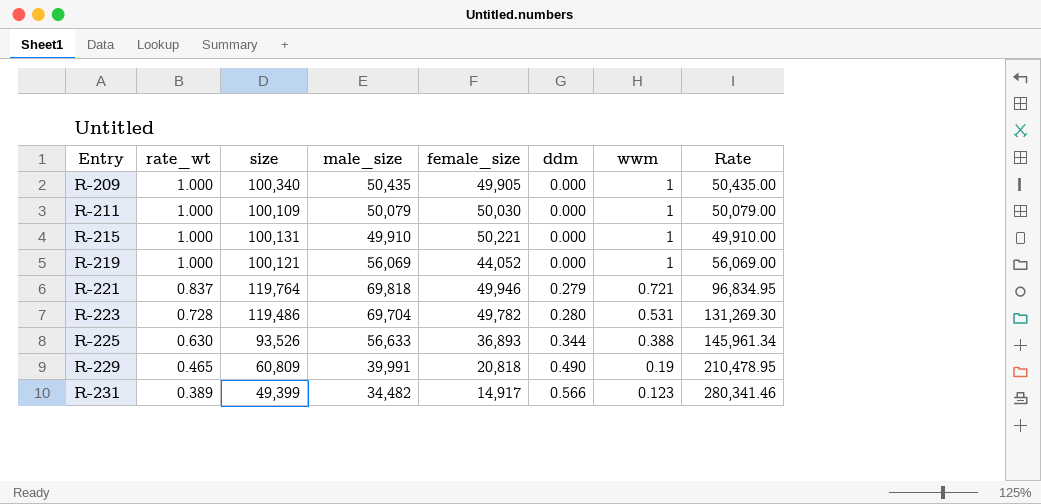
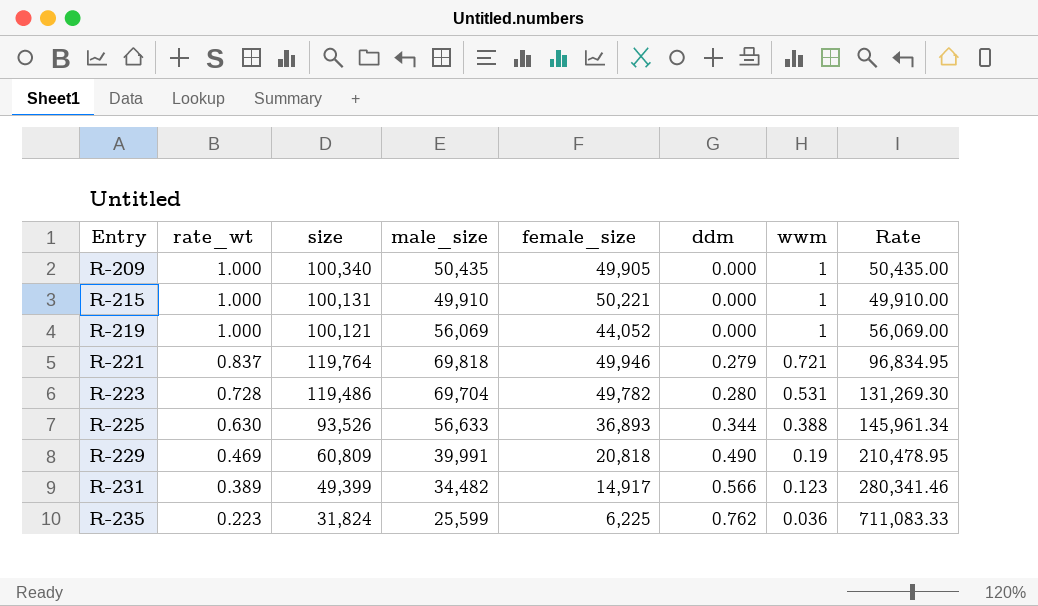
row R-211: 1.000 | 100,109 | 50,079 | 50,030 | 0.000 | 1 | 50,079.00 -> none
R-229 | rate_wt: 0.465 -> 0.469
row R-235: none -> 0.223 | 31,824 | 25,599 | 6,225 | 0.762 | 0.036 | 711,083.33

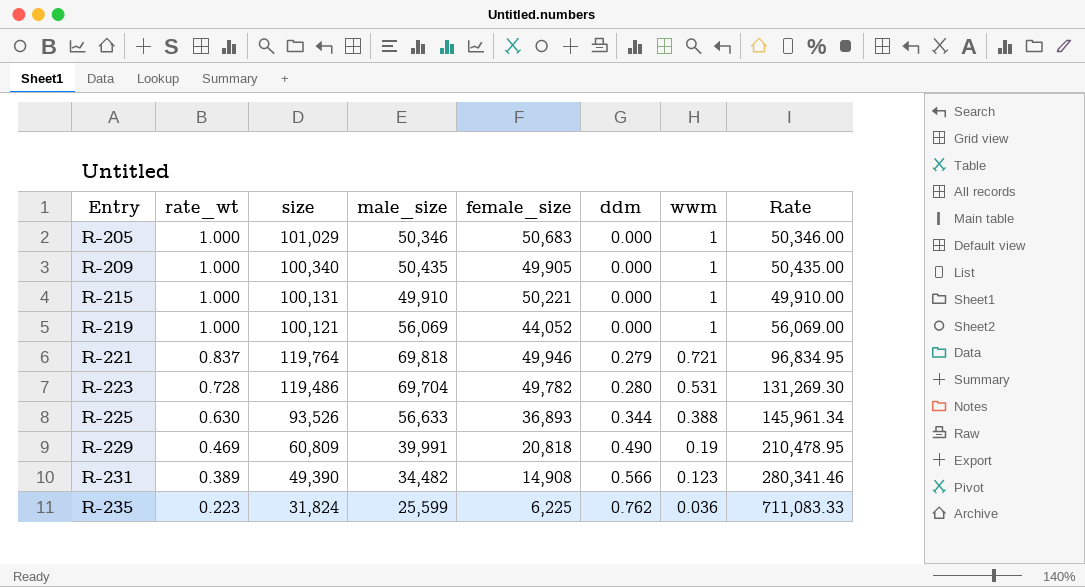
row R-205: none -> 1.000 | 101,029 | 50,346 | 50,683 | 0.000 | 1 | 50,346.00
R-231 | size: 49,399 -> 49,390
R-231 | female_size: 14,917 -> 14,908

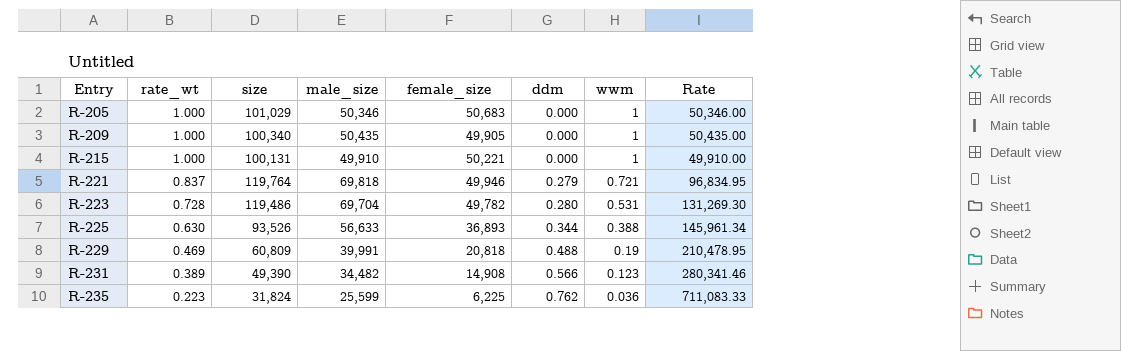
row R-219: 1.000 | 100,121 | 56,069 | 44,052 | 0.000 | 1 | 56,069.00 -> none
R-229 | ddm: 0.490 -> 0.488

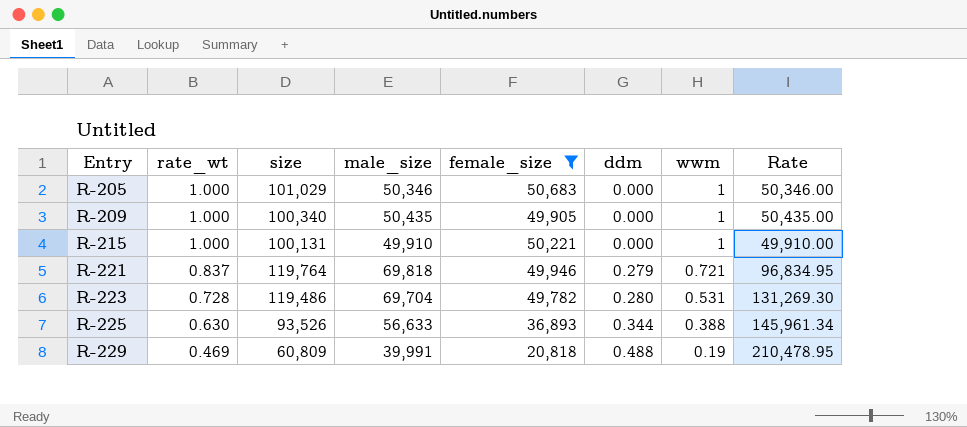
filter: none -> female_size >= 20,818

